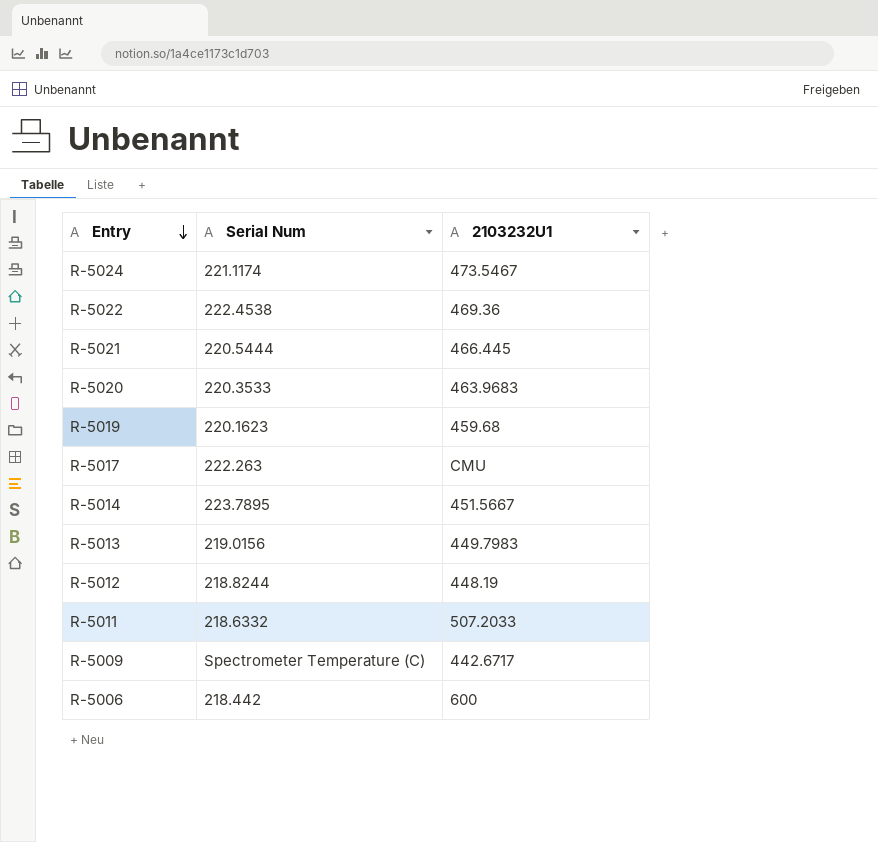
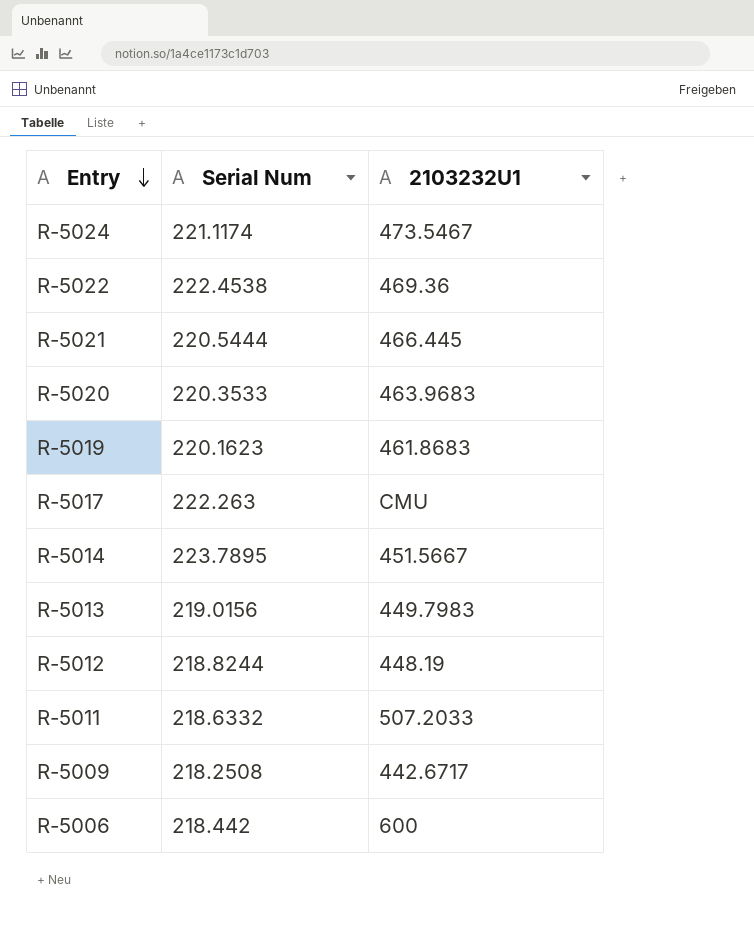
R-5019 | 2103232U1: 459.68 -> 461.8683
R-5009 | Serial Num: Spectrometer Temperature (C) -> 218.2508

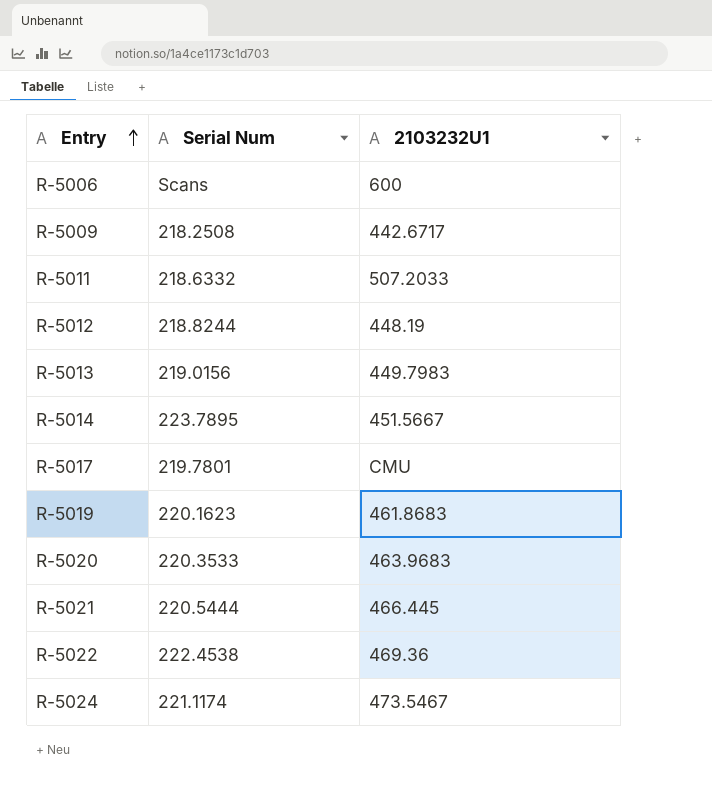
row order: Entry descending -> Entry ascending
R-5006 | Serial Num: 218.442 -> Scans
R-5017 | Serial Num: 222.263 -> 219.7801

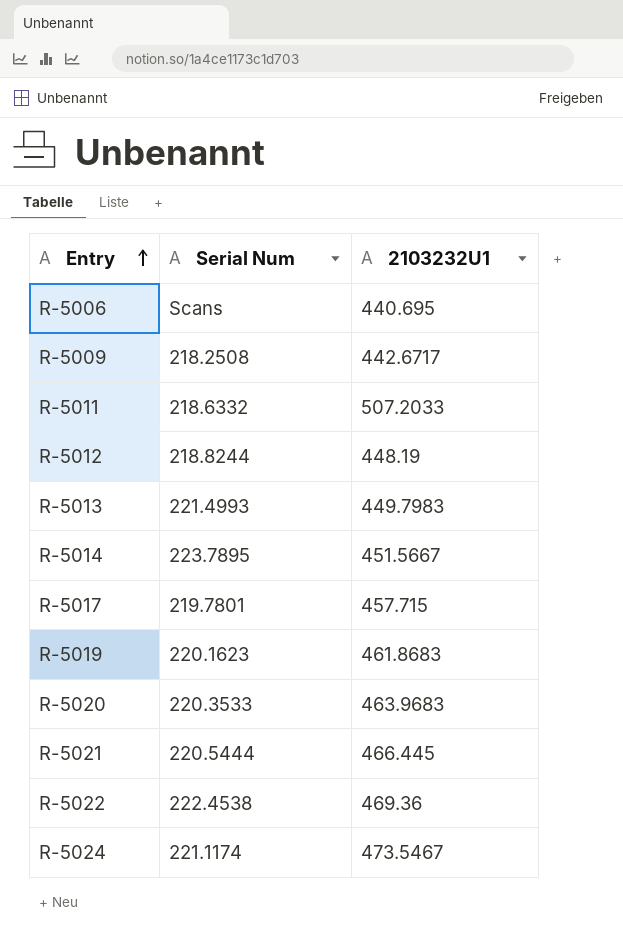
R-5006 | 2103232U1: 600 -> 440.695
R-5013 | Serial Num: 219.0156 -> 221.4993
R-5017 | 2103232U1: CMU -> 457.715

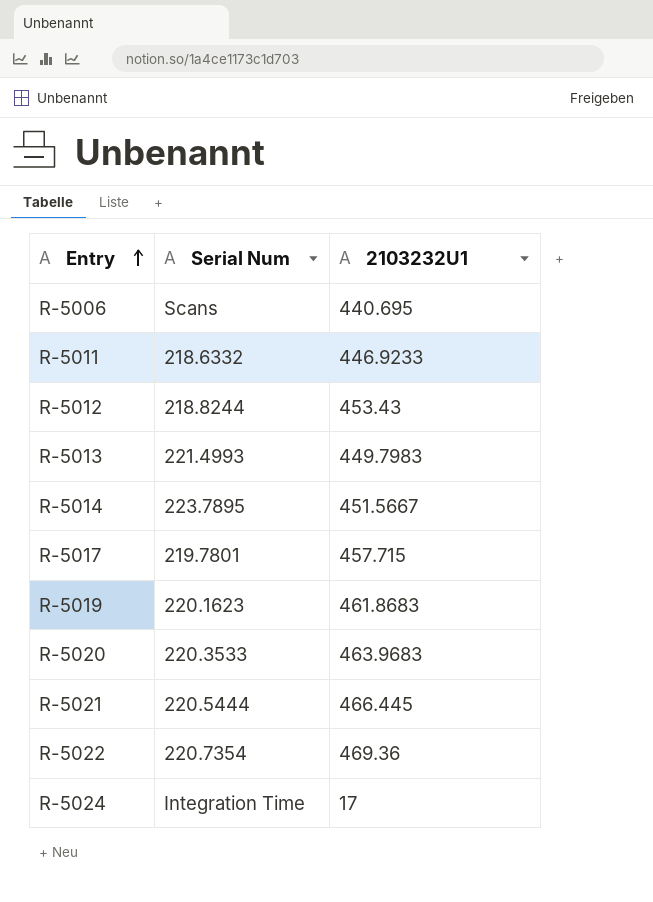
row R-5009: 218.2508 | 442.6717 -> none
R-5011 | 2103232U1: 507.2033 -> 446.9233
R-5012 | 2103232U1: 448.19 -> 453.43
R-5022 | Serial Num: 222.4538 -> 220.7354
R-5024 | Serial Num: 221.1174 -> Integration Time
R-5024 | 2103232U1: 473.5467 -> 17

